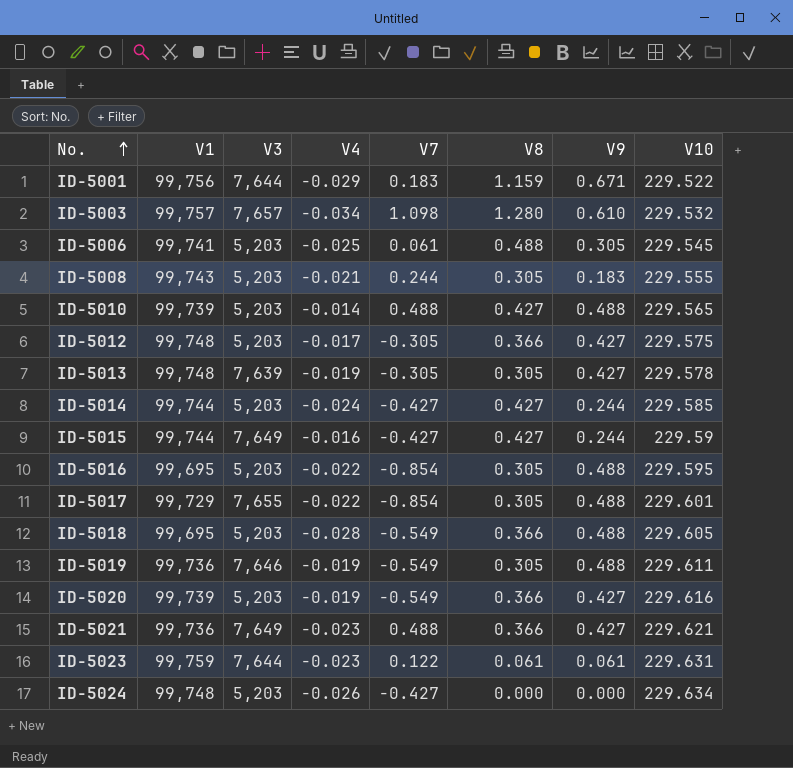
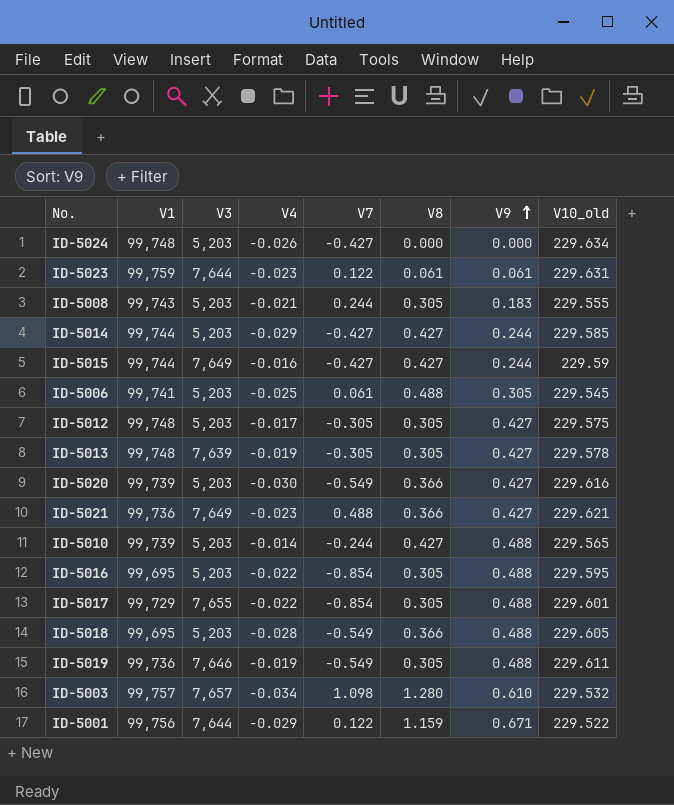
row order: No. ascending -> V9 ascending
column name: V10 -> V10_old
ID-5014 | V4: -0.024 -> -0.029
ID-5012 | V8: 0.366 -> 0.305
ID-5020 | V4: -0.019 -> -0.030
ID-5010 | V7: 0.488 -> -0.244
ID-5001 | V7: 0.183 -> 0.122

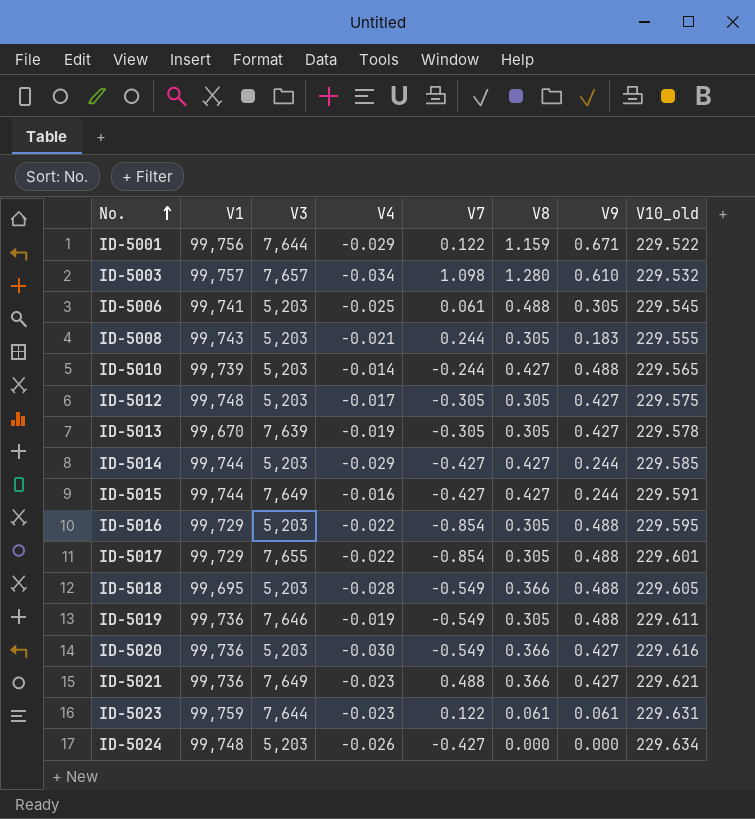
row order: V9 ascending -> No. ascending
ID-5013 | V1: 99,748 -> 99,670
ID-5015 | V10_old: 229.59 -> 229.591
ID-5016 | V1: 99,695 -> 99,729
ID-5020 | V1: 99,739 -> 99,736

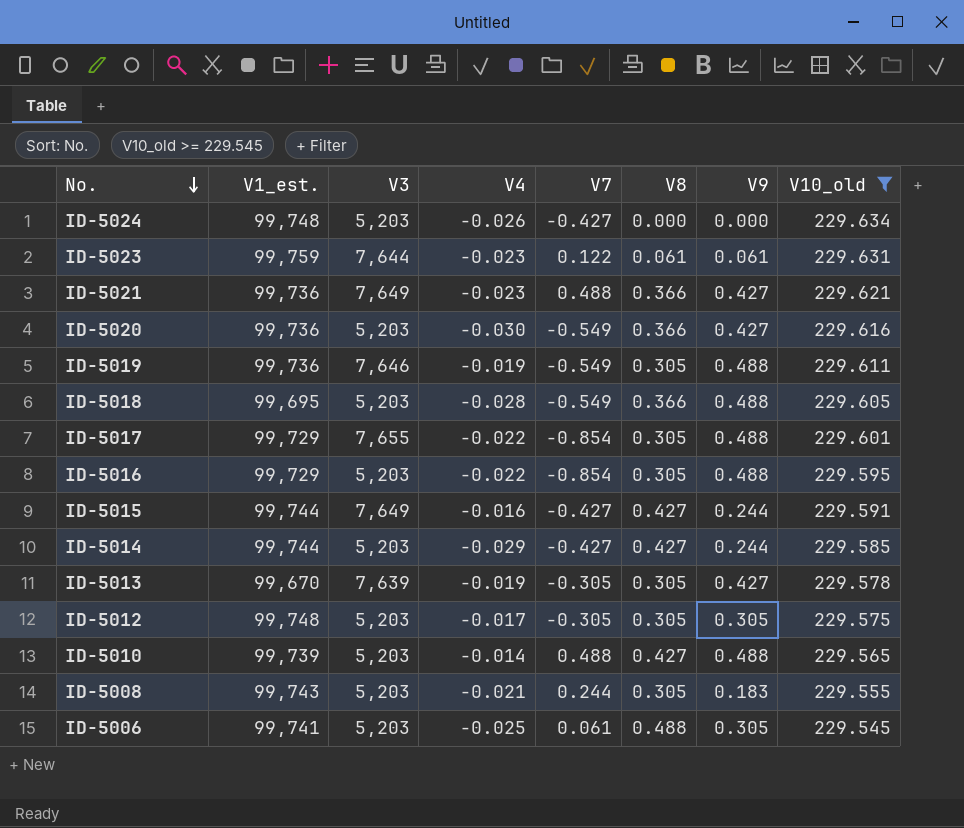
filter: none -> V10_old >= 229.545
row order: No. ascending -> No. descending
column name: V1 -> V1_est.
ID-5012 | V9: 0.427 -> 0.305
ID-5010 | V7: -0.244 -> 0.488

